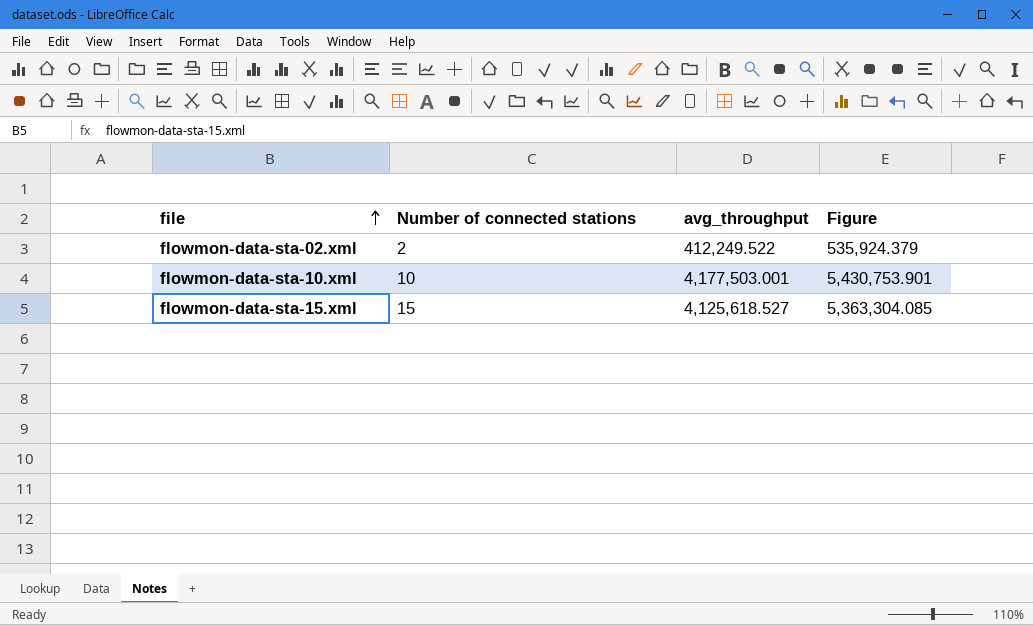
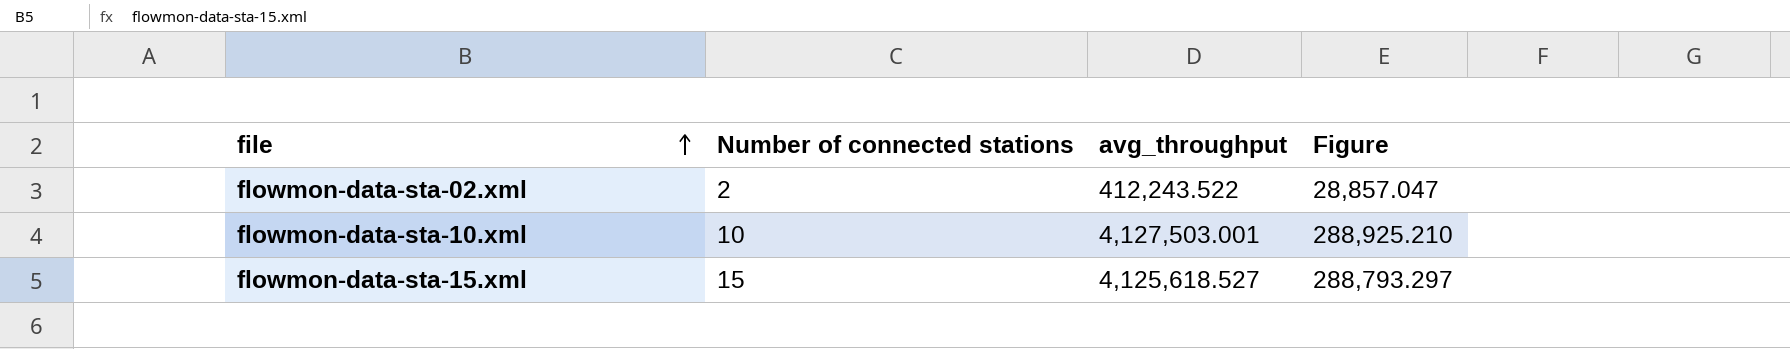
column Figure | formula: [avg_throughput] * 1.3 -> [avg_throughput] * 0.07
flowmon-data-sta-02.xml | avg_throughput: 412,249.522 -> 412,243.522
flowmon-data-sta-10.xml | avg_throughput: 4,177,503.001 -> 4,127,503.001

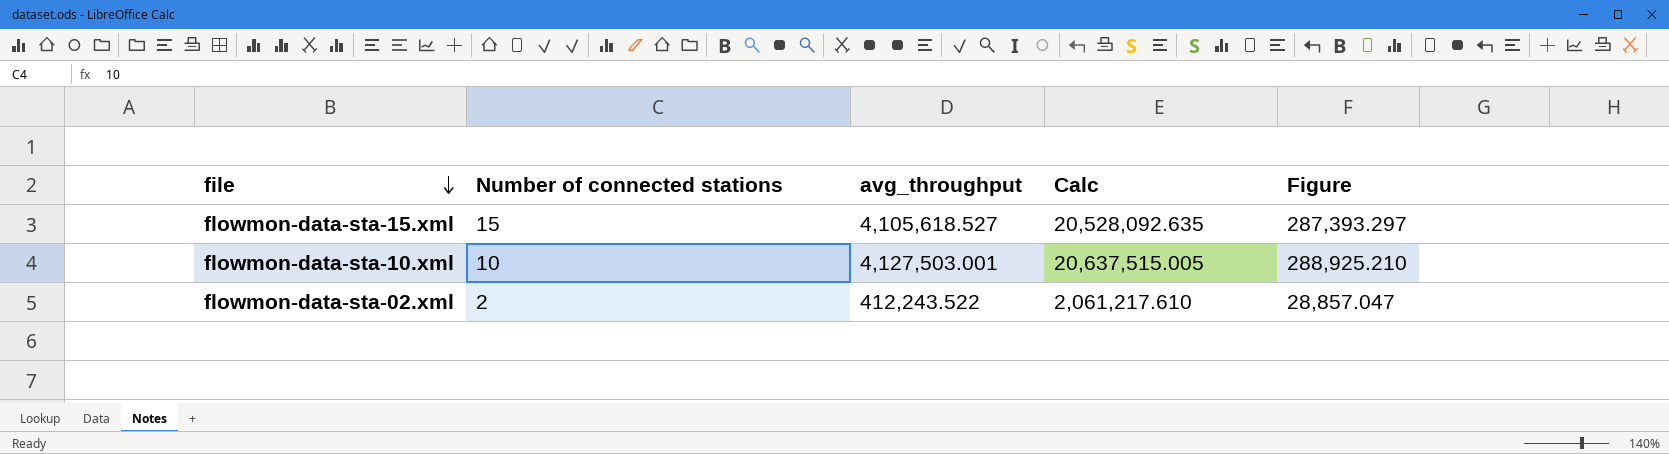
row order: file ascending -> file descending
column Calc | formula: none -> [avg_throughput] * 5
flowmon-data-sta-15.xml | avg_throughput: 4,125,618.527 -> 4,105,618.527
flowmon-data-sta-15.xml | Figure: 288,793.297 -> 287,393.297

